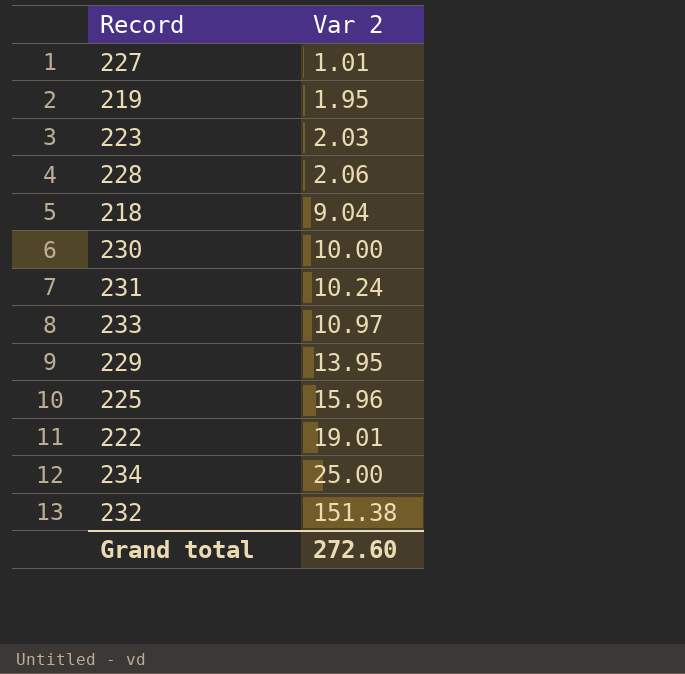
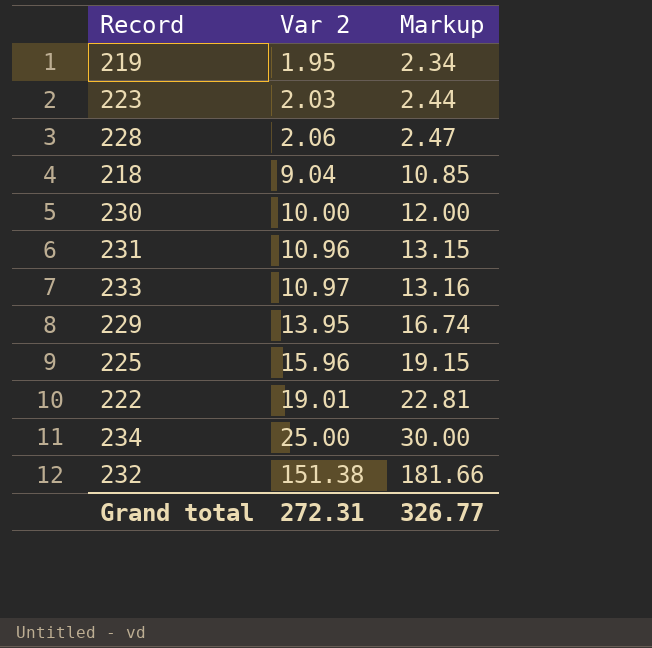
column Markup | formula: none -> [Var 2] * 1.2
row 227: 1.01 -> none
231 | Var 2: 10.24 -> 10.96
Grand total | Var 2: 272.60 -> 272.31

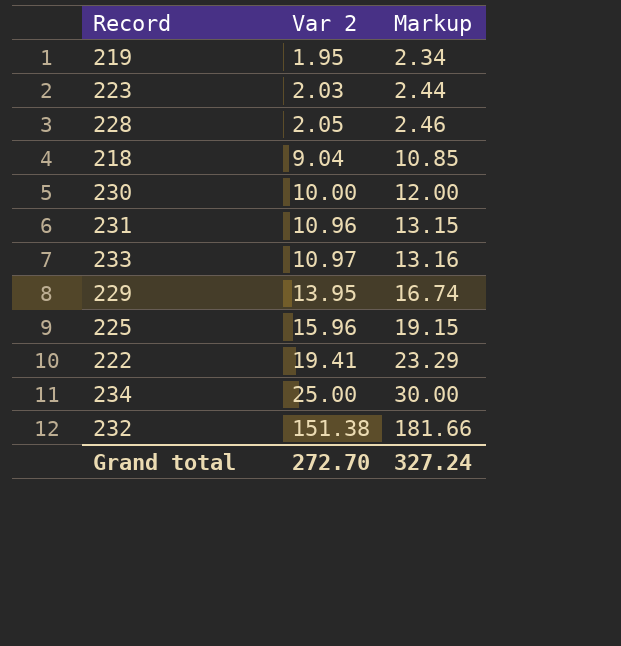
228 | Var 2: 2.06 -> 2.05
228 | Markup: 2.47 -> 2.46
222 | Var 2: 19.01 -> 19.41
222 | Markup: 22.81 -> 23.29
Grand total | Var 2: 272.31 -> 272.70
Grand total | Markup: 326.77 -> 327.24

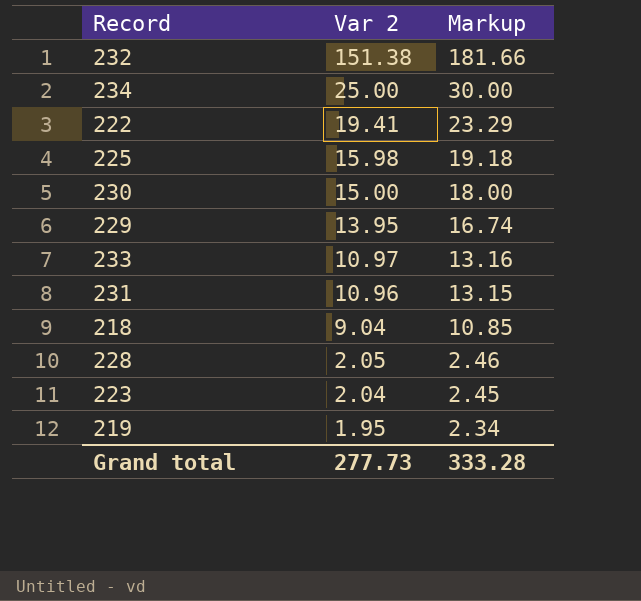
row order: Var 2 ascending -> Var 2 descending
225 | Var 2: 15.96 -> 15.98
225 | Markup: 19.15 -> 19.18
230 | Var 2: 10.00 -> 15.00
230 | Markup: 12.00 -> 18.00
223 | Var 2: 2.03 -> 2.04
223 | Markup: 2.44 -> 2.45
Grand total | Var 2: 272.70 -> 277.73
Grand total | Markup: 327.24 -> 333.28

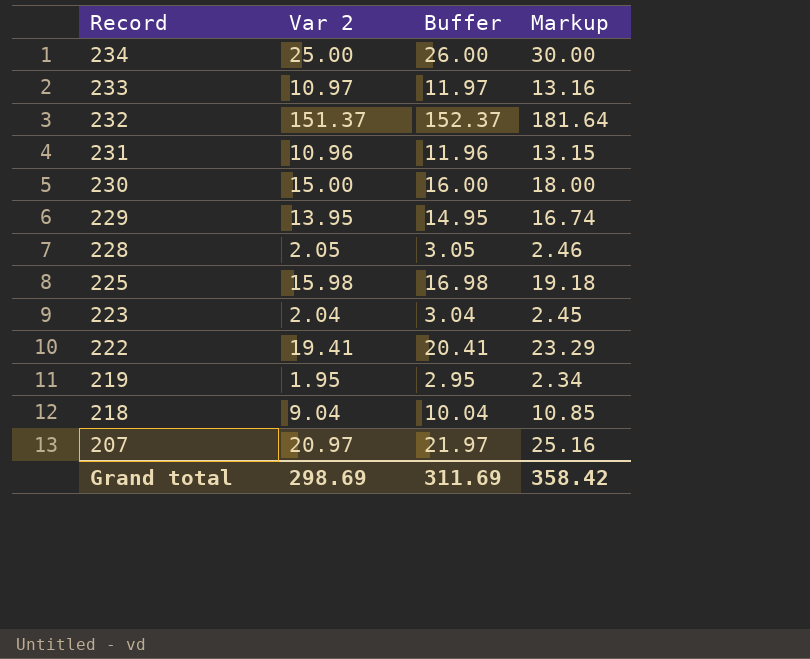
row order: Var 2 descending -> Record descending
column Buffer | formula: none -> [Var 2] + 1
232 | Var 2: 151.38 -> 151.37
232 | Markup: 181.66 -> 181.64
row 207: none -> 20.97 | 21.97 | 25.16
Grand total | Var 2: 277.73 -> 298.69
Grand total | Markup: 333.28 -> 358.42

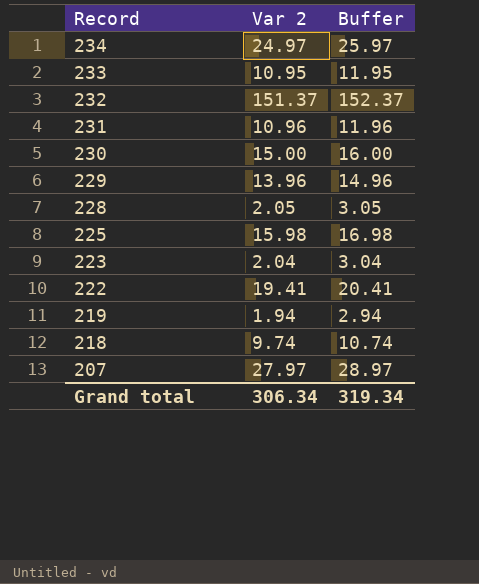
column Markup | formula: [Var 2] * 1.2 -> none
234 | Var 2: 25.00 -> 24.97
234 | Buffer: 26.00 -> 25.97
233 | Var 2: 10.97 -> 10.95
233 | Buffer: 11.97 -> 11.95
229 | Var 2: 13.95 -> 13.96
229 | Buffer: 14.95 -> 14.96
219 | Var 2: 1.95 -> 1.94
219 | Buffer: 2.95 -> 2.94
218 | Var 2: 9.04 -> 9.74
218 | Buffer: 10.04 -> 10.74
207 | Var 2: 20.97 -> 27.97
207 | Buffer: 21.97 -> 28.97
Grand total | Var 2: 298.69 -> 306.34
Grand total | Buffer: 311.69 -> 319.34

